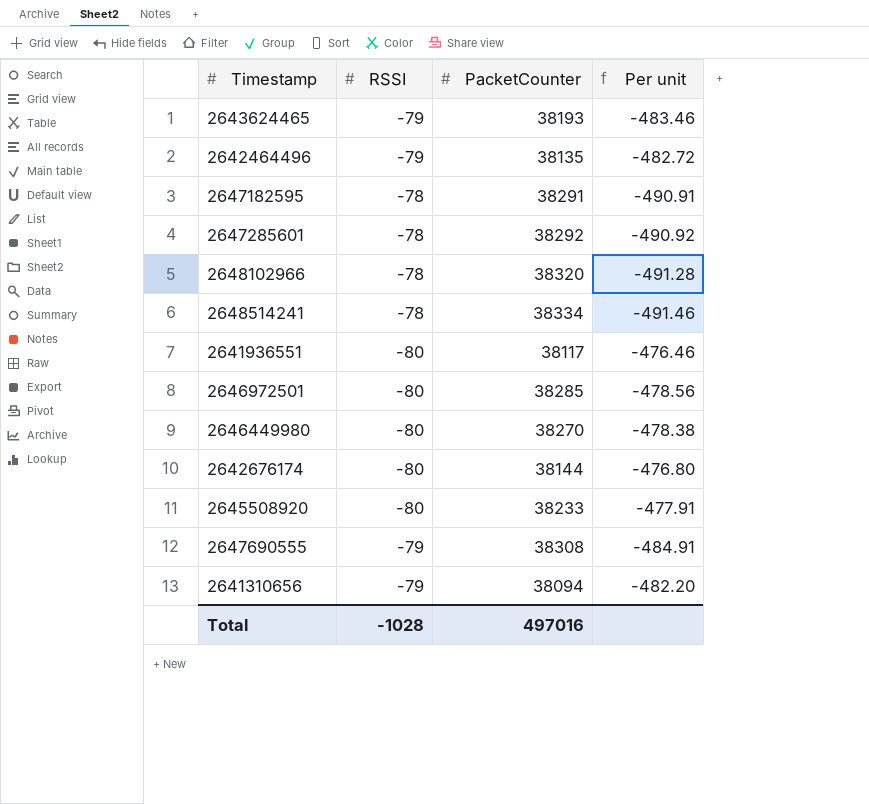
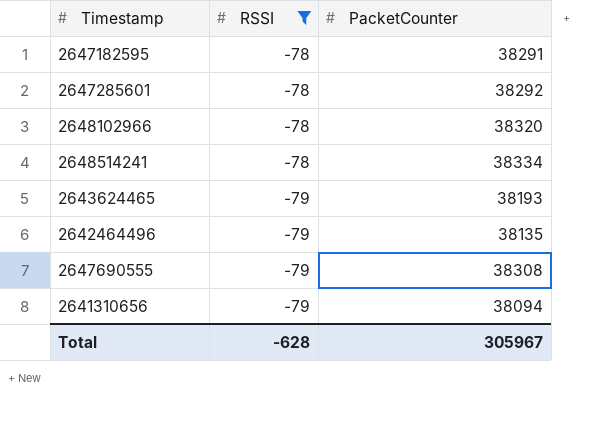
filter: none -> RSSI != -80
row order: none -> RSSI descending
column Per unit | formula: [PacketCounter] / [RSSI] -> none
Total | RSSI: -1028 -> -628
Total | PacketCounter: 497016 -> 305967

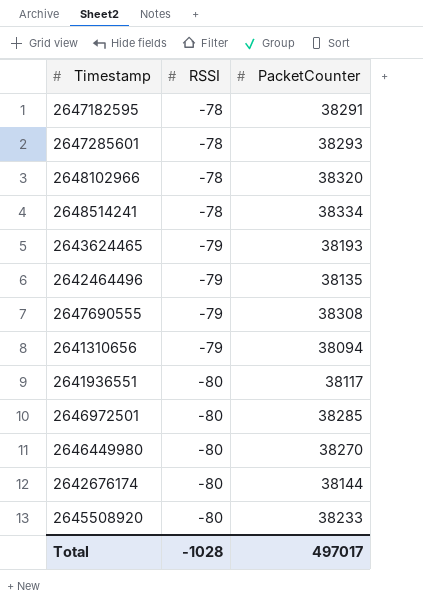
filter: RSSI != -80 -> none
2647285601 | PacketCounter: 38292 -> 38293
Total | RSSI: -628 -> -1028
Total | PacketCounter: 305967 -> 497017

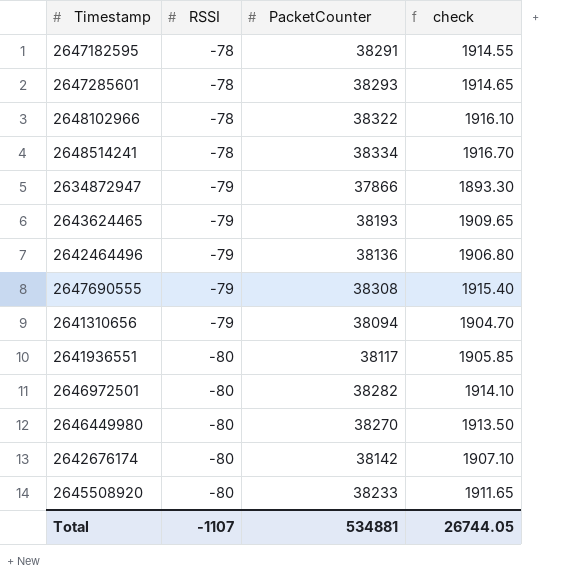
column check | formula: none -> [PacketCounter] * 0.05
2648102966 | PacketCounter: 38320 -> 38322
row 2634872947: none -> -79 | 37866 | 1893.30
2642464496 | PacketCounter: 38135 -> 38136
2646972501 | PacketCounter: 38285 -> 38282
2642676174 | PacketCounter: 38144 -> 38142
Total | RSSI: -1028 -> -1107
Total | PacketCounter: 497017 -> 534881

